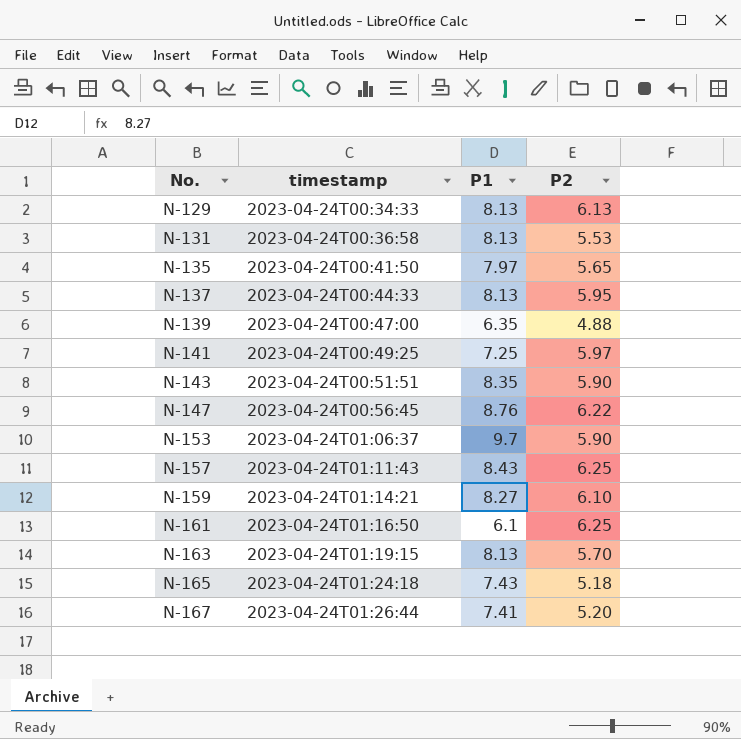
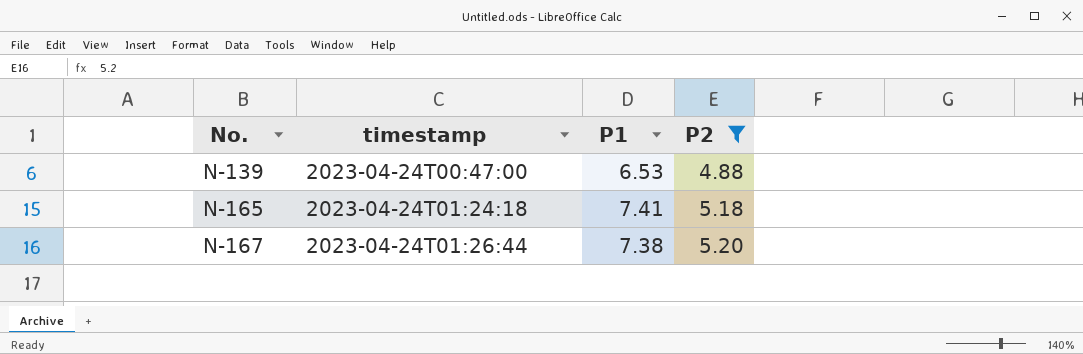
filter: none -> P2 <= 5.20
N-139 | P1: 6.35 -> 6.53
N-165 | P1: 7.43 -> 7.41
N-167 | P1: 7.41 -> 7.38

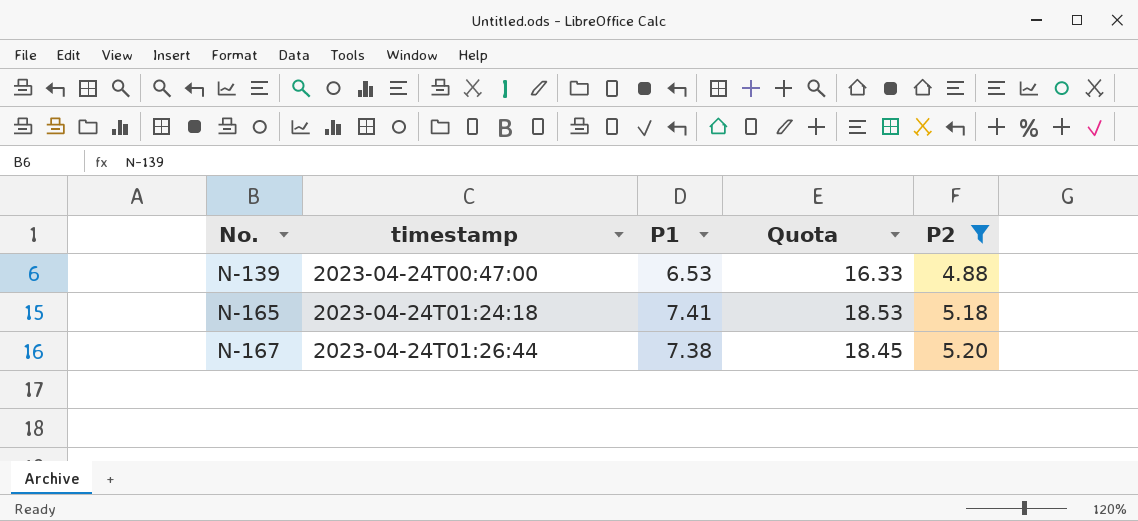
column Quota | formula: none -> [P1] * 2.5

